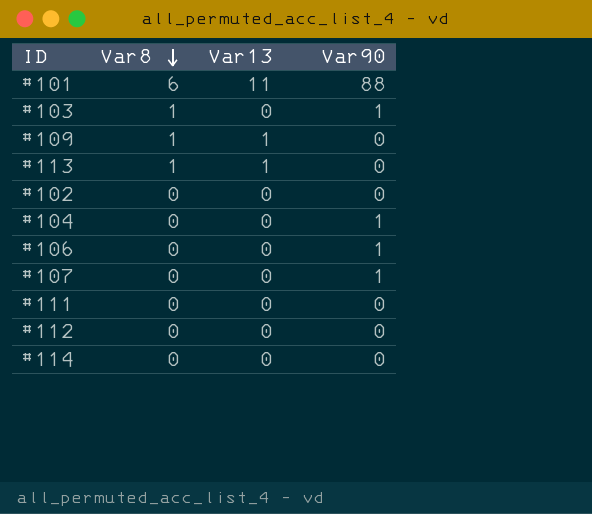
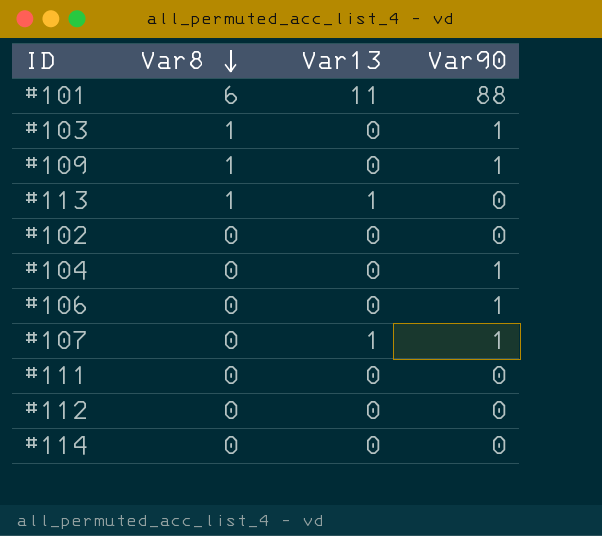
#109 | Var13: 1 -> 0
#109 | Var90: 0 -> 1
#107 | Var13: 0 -> 1

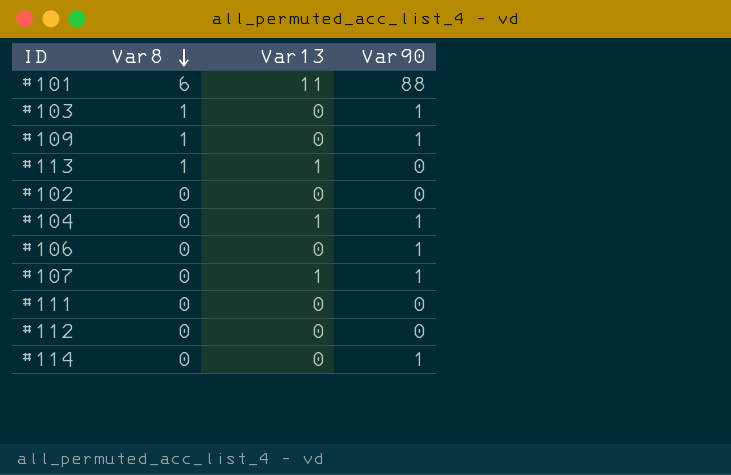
#104 | Var13: 0 -> 1
#114 | Var90: 0 -> 1

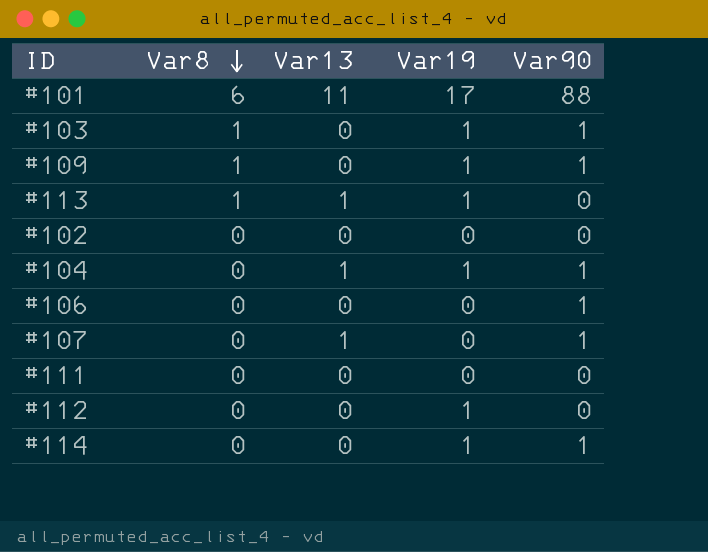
column Var19 | position: none -> 4

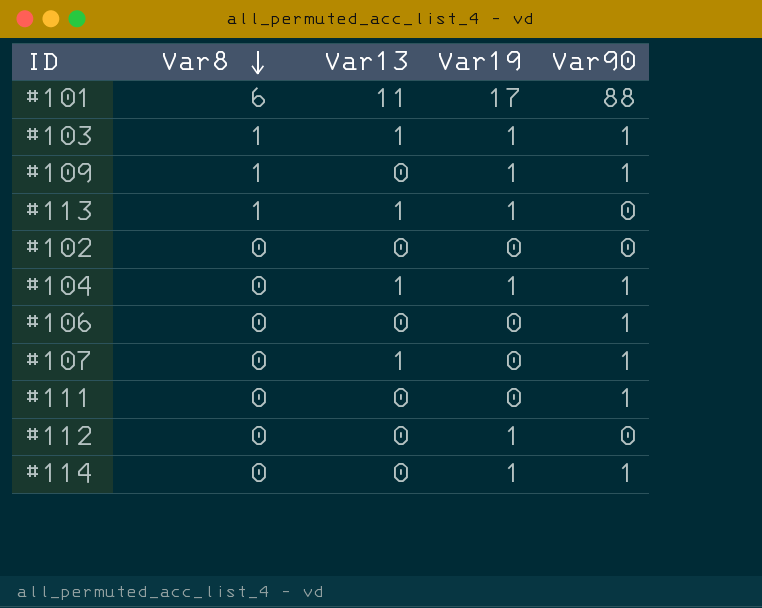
#103 | Var13: 0 -> 1
#111 | Var90: 0 -> 1

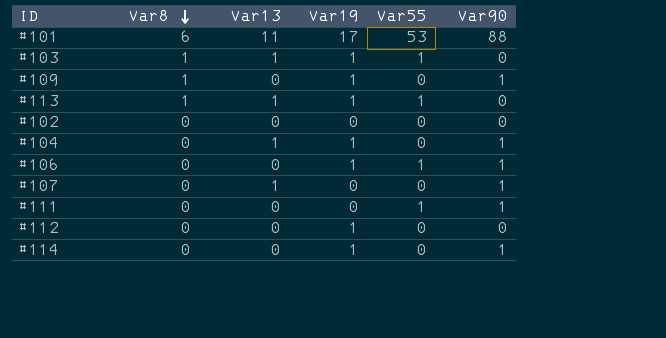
column Var55 | position: none -> 5
#103 | Var90: 1 -> 0
#106 | Var19: 0 -> 1

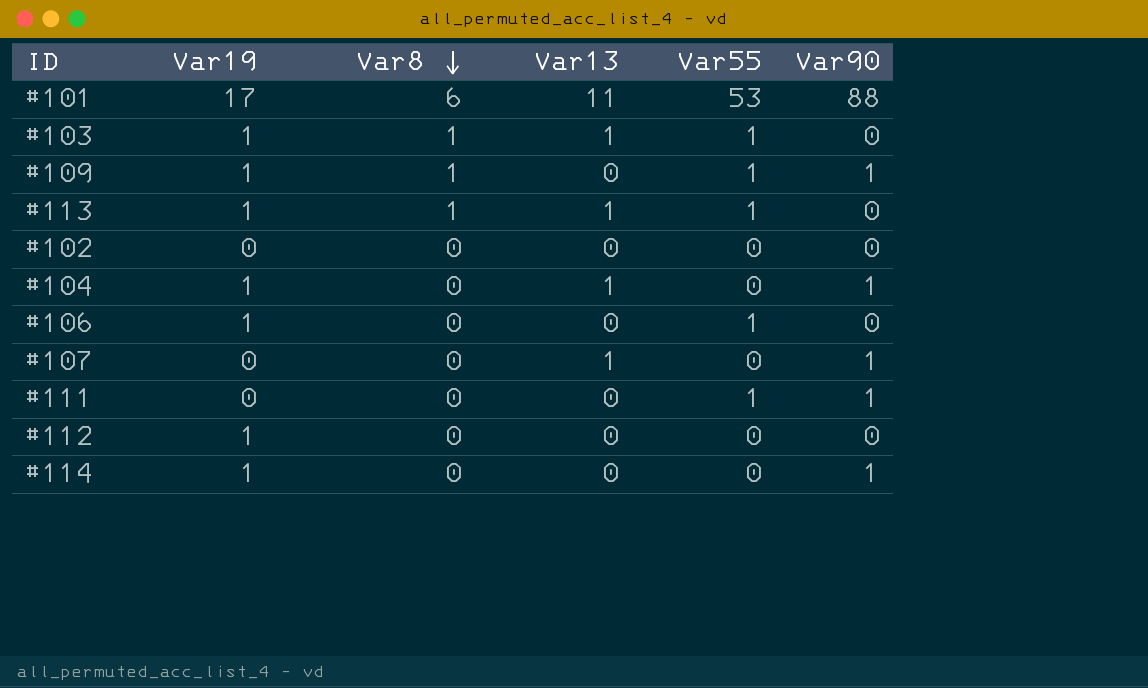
column Var19 | position: 4 -> 2
#109 | Var55: 0 -> 1
#106 | Var90: 1 -> 0

